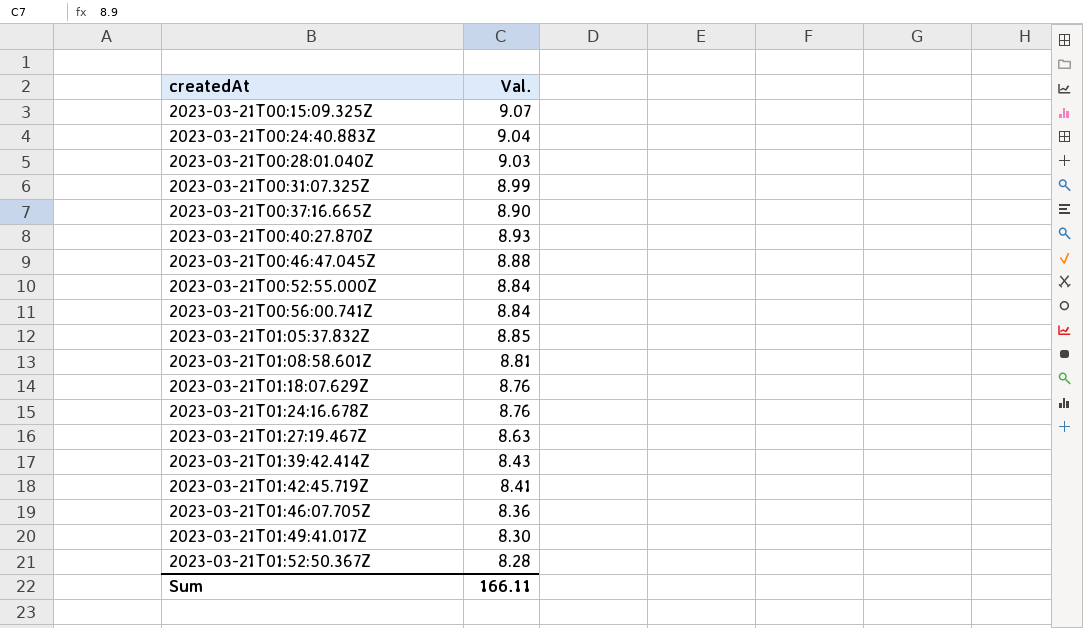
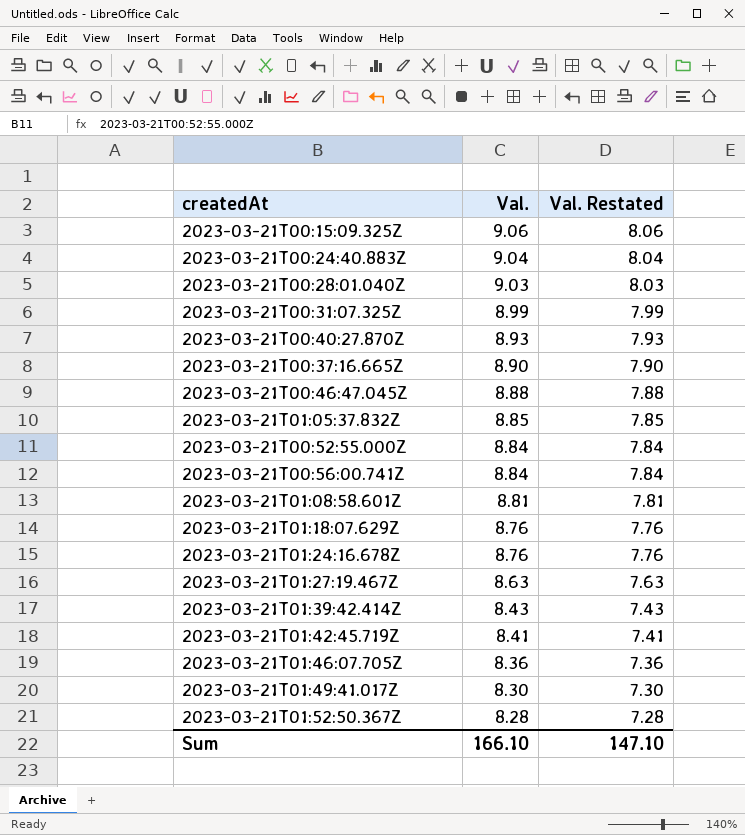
row order: createdAt ascending -> Val. descending
column Val. Restated | formula: none -> [Val.] - 1
2023-03-21T00:15:09.325Z | Val.: 9.07 -> 9.06
Sum | Val.: 166.11 -> 166.10

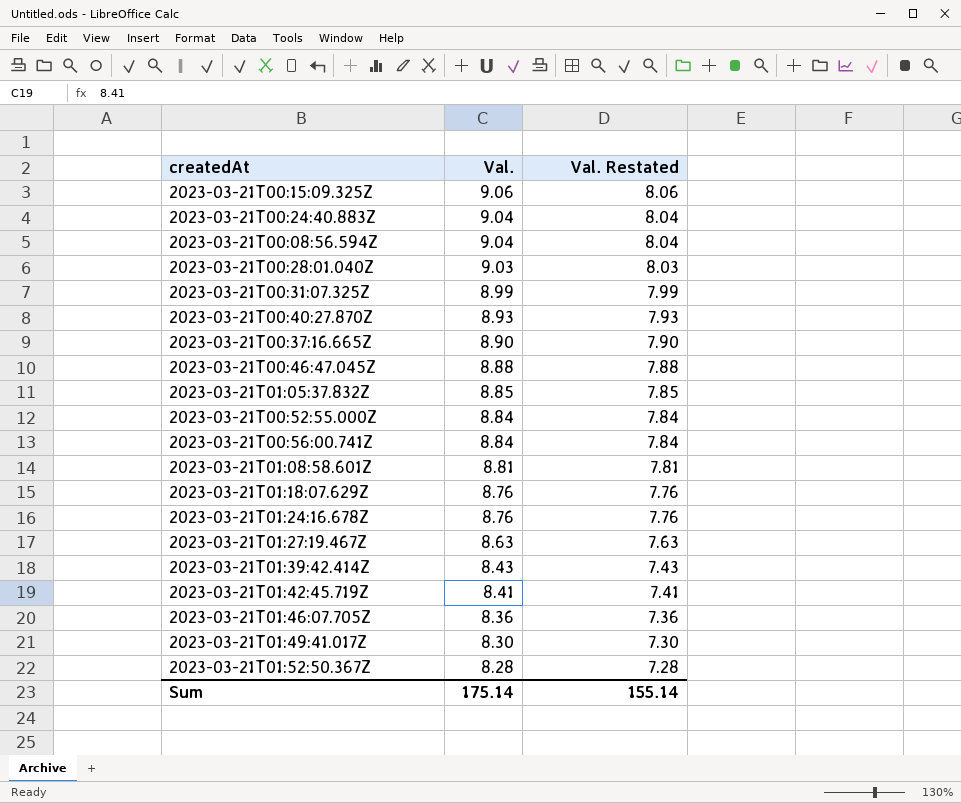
row 2023-03-21T00:08:56.594Z: none -> 9.04 | 8.04
Sum | Val.: 166.10 -> 175.14
Sum | Val. Restated: 147.10 -> 155.14

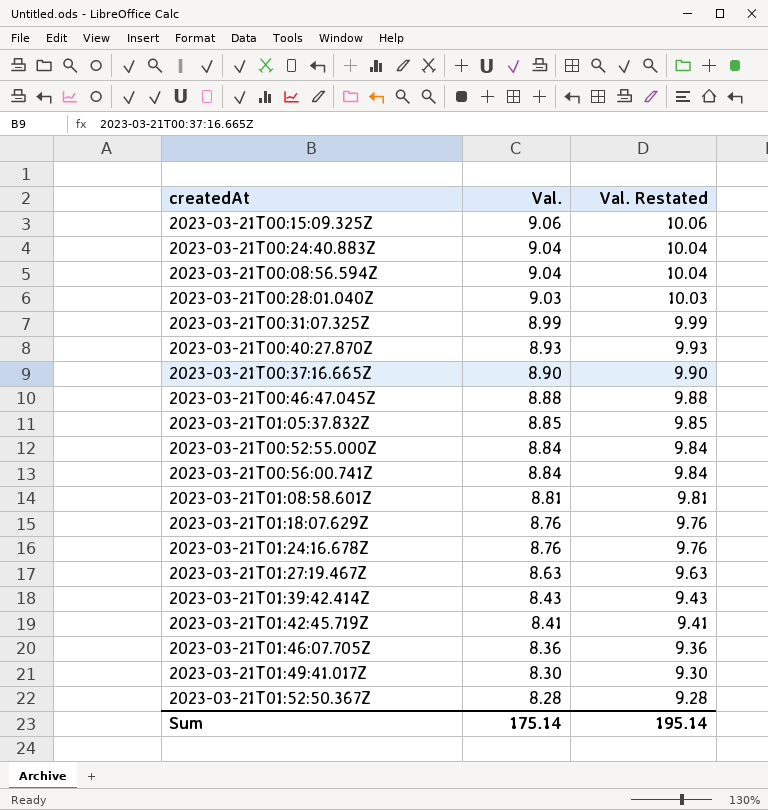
column Val. Restated | formula: [Val.] - 1 -> [Val.] + 1
Sum | Val. Restated: 155.14 -> 195.14

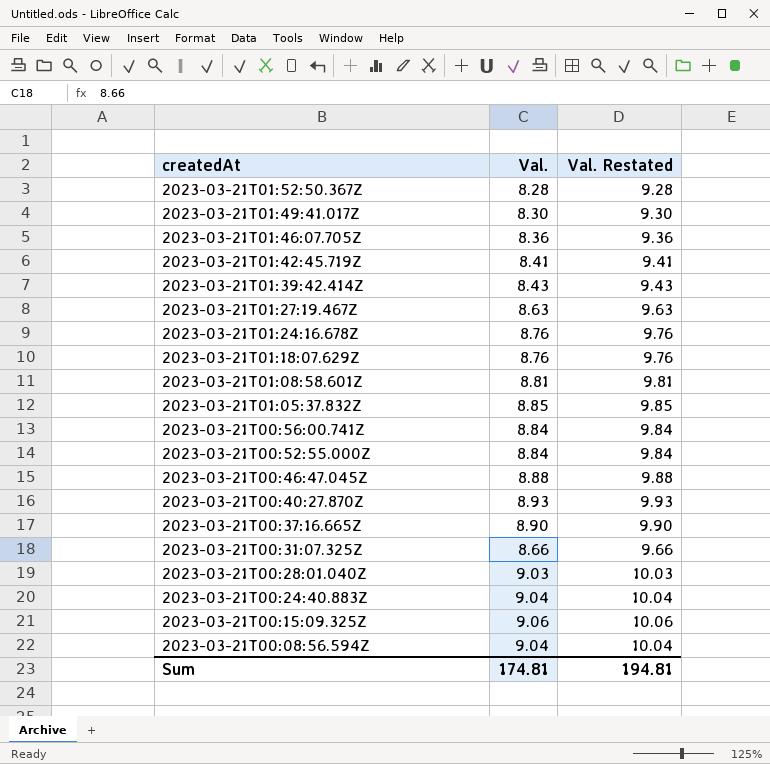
row order: Val. descending -> createdAt descending
2023-03-21T00:31:07.325Z | Val.: 8.99 -> 8.66
2023-03-21T00:31:07.325Z | Val. Restated: 9.99 -> 9.66
Sum | Val.: 175.14 -> 174.81
Sum | Val. Restated: 195.14 -> 194.81

